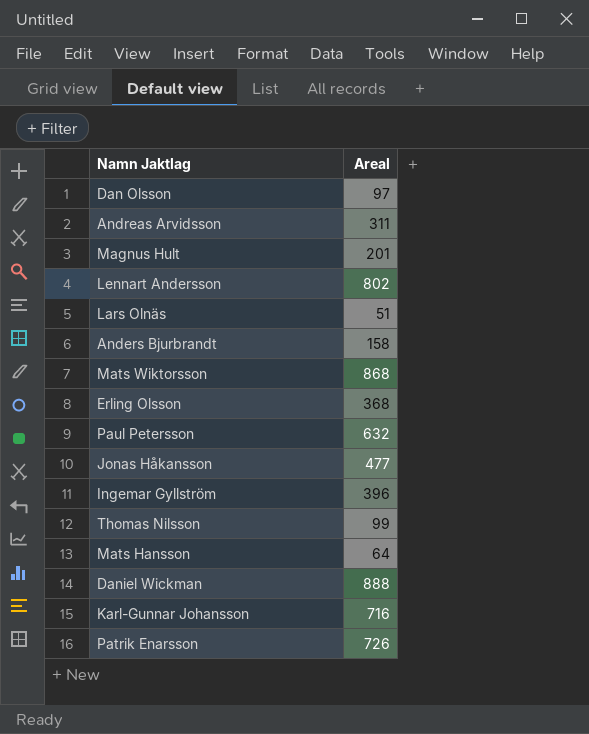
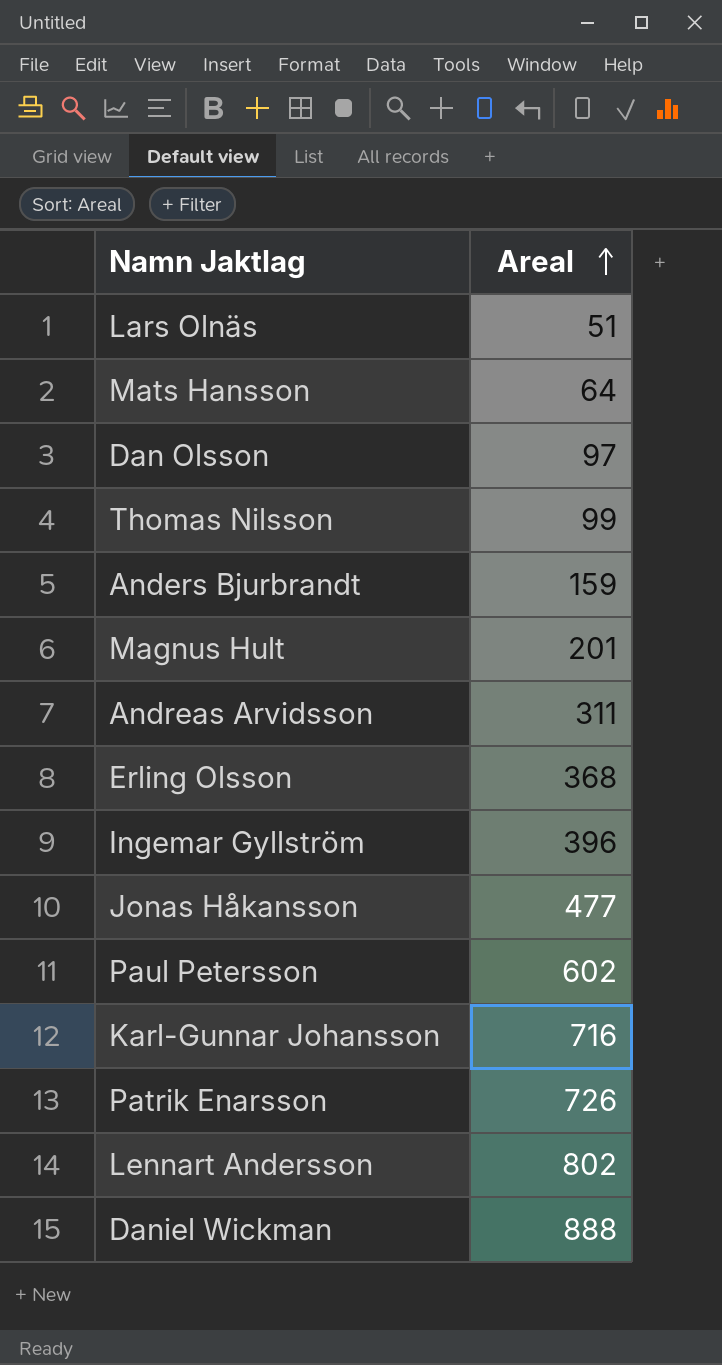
row order: none -> Areal ascending
row Mats Wiktorsson: 868 -> none
Anders Bjurbrandt | Areal: 158 -> 159
Paul Petersson | Areal: 632 -> 602

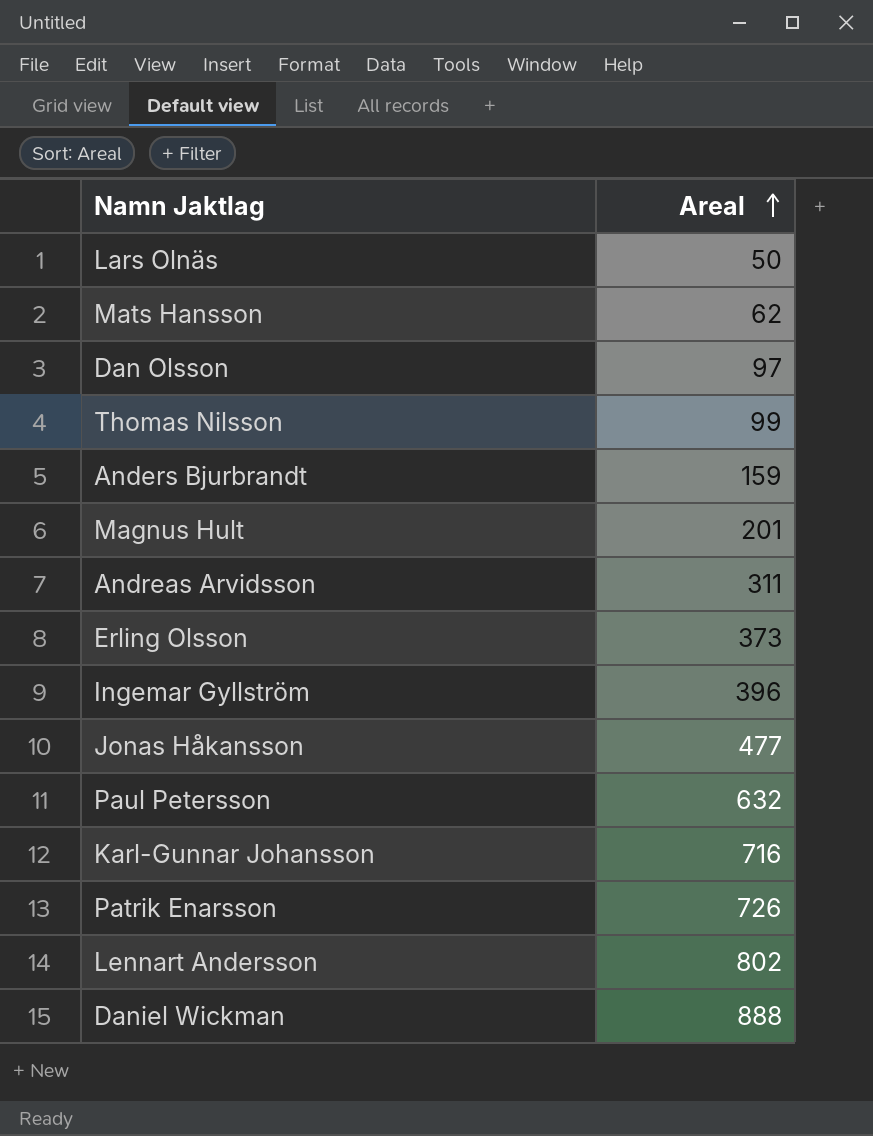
Lars Olnäs | Areal: 51 -> 50
Mats Hansson | Areal: 64 -> 62
Erling Olsson | Areal: 368 -> 373
Paul Petersson | Areal: 602 -> 632

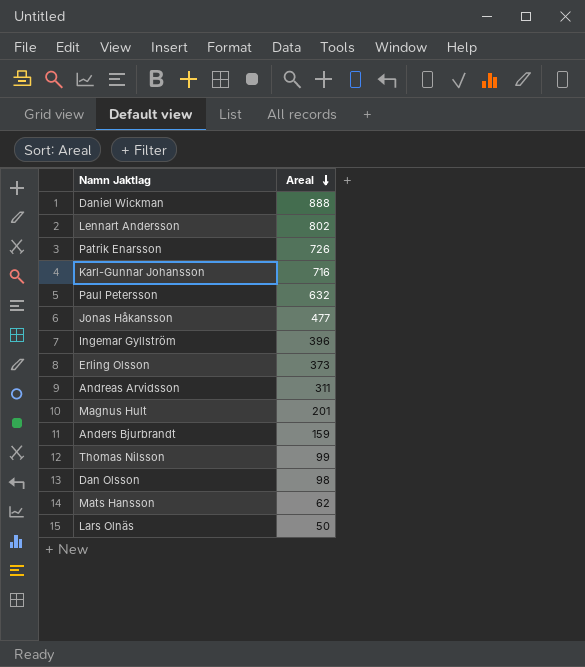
row order: Areal ascending -> Areal descending
Dan Olsson | Areal: 97 -> 98

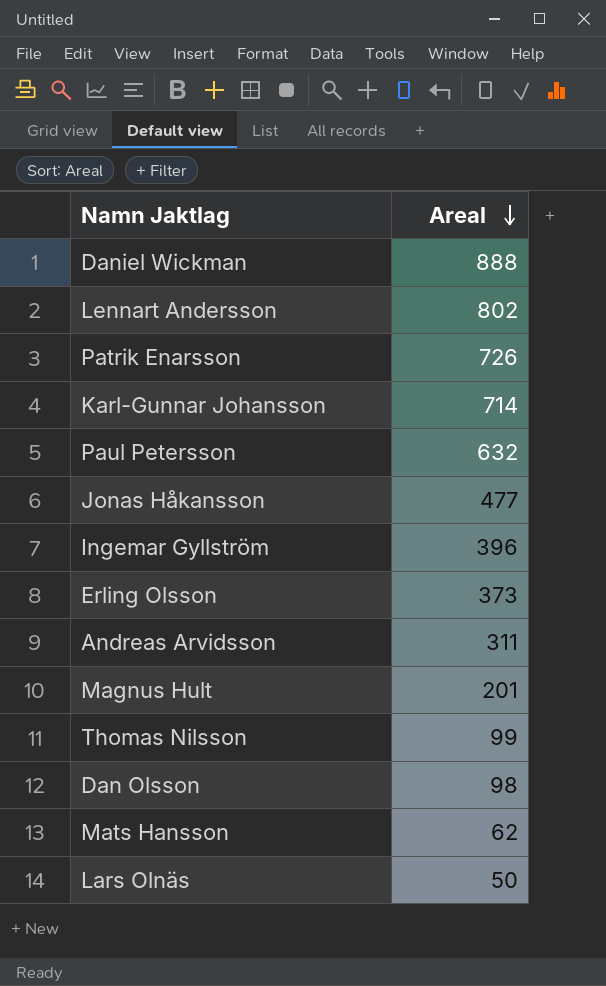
row Anders Bjurbrandt: 159 -> none
Karl-Gunnar Johansson | Areal: 716 -> 714

